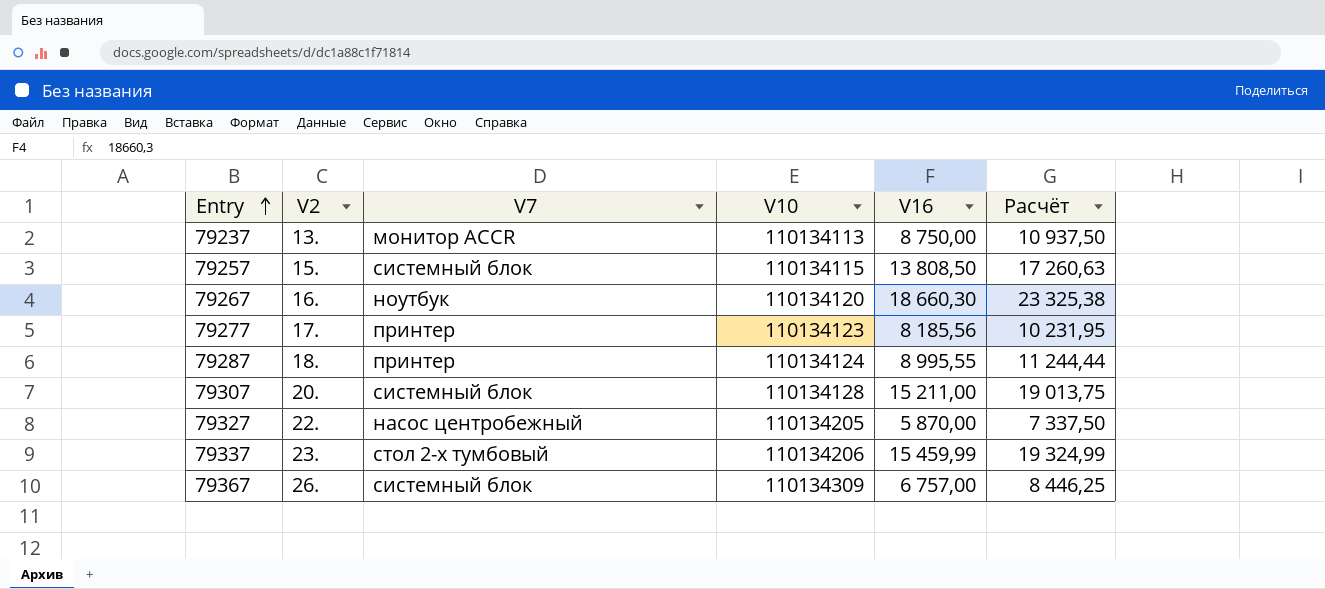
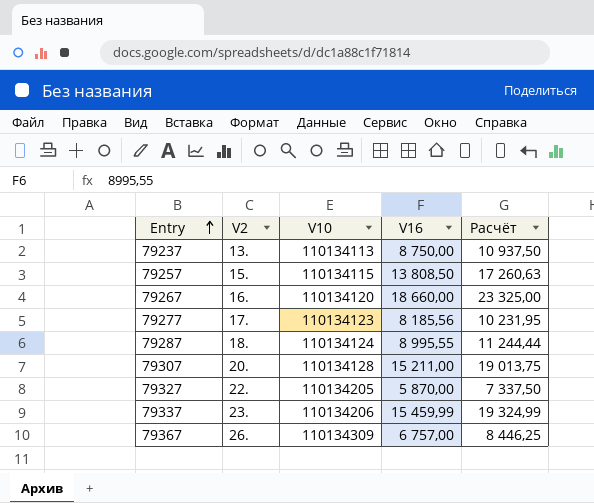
column V7 | position: 3 -> none
79267 | V16: 18 660,30 -> 18 660,00
79267 | Расчёт: 23 325,38 -> 23 325,00

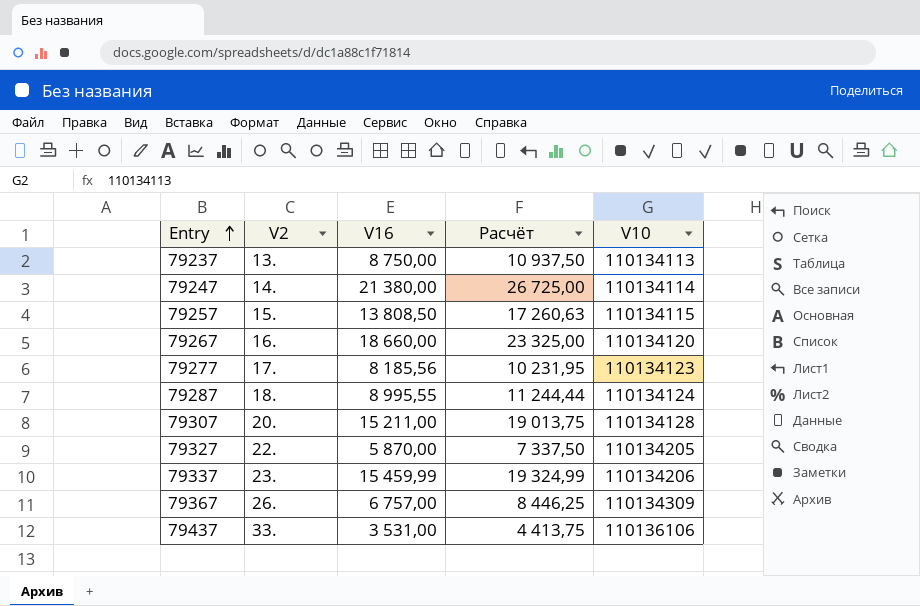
column V10 | position: 3 -> 5
row 79247: none -> 14. | 21 380,00 | 26 725,00 | 110134114
row 79437: none -> 33. | 3 531,00 | 4 413,75 | 110136106

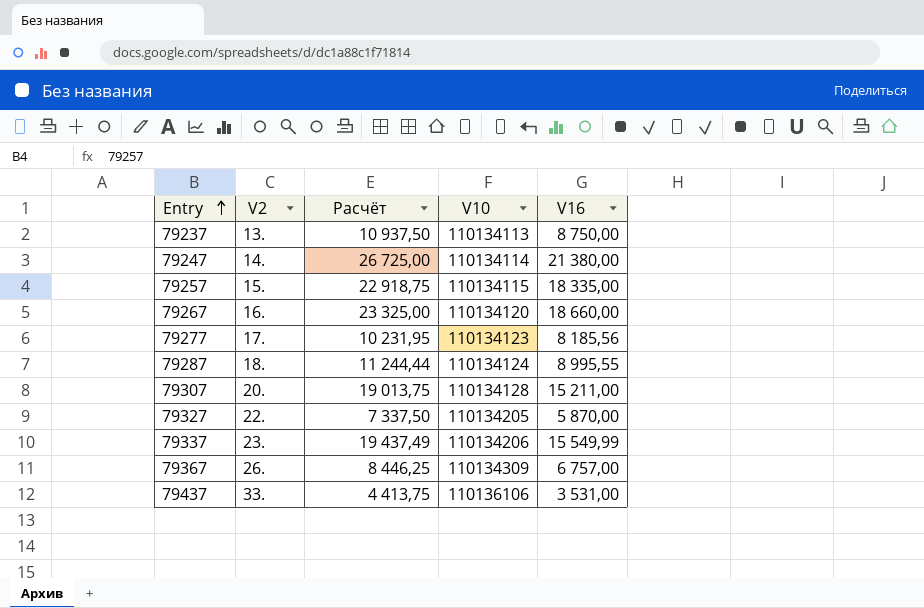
column V16 | position: 3 -> 5
79257 | Расчёт: 17 260,63 -> 22 918,75
79257 | V16: 13 808,50 -> 18 335,00
79337 | Расчёт: 19 324,99 -> 19 437,49
79337 | V16: 15 459,99 -> 15 549,99

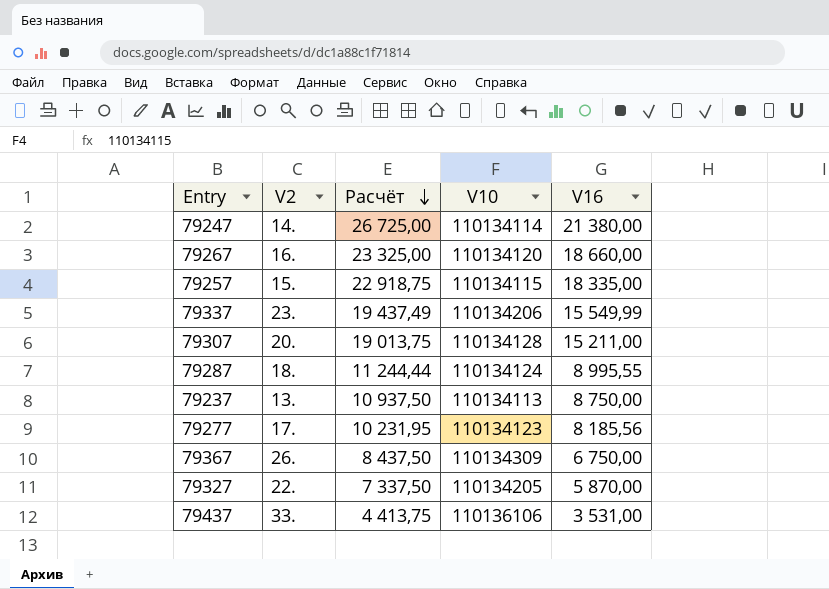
row order: Entry ascending -> Расчёт descending
79367 | Расчёт: 8 446,25 -> 8 437,50
79367 | V16: 6 757,00 -> 6 750,00

